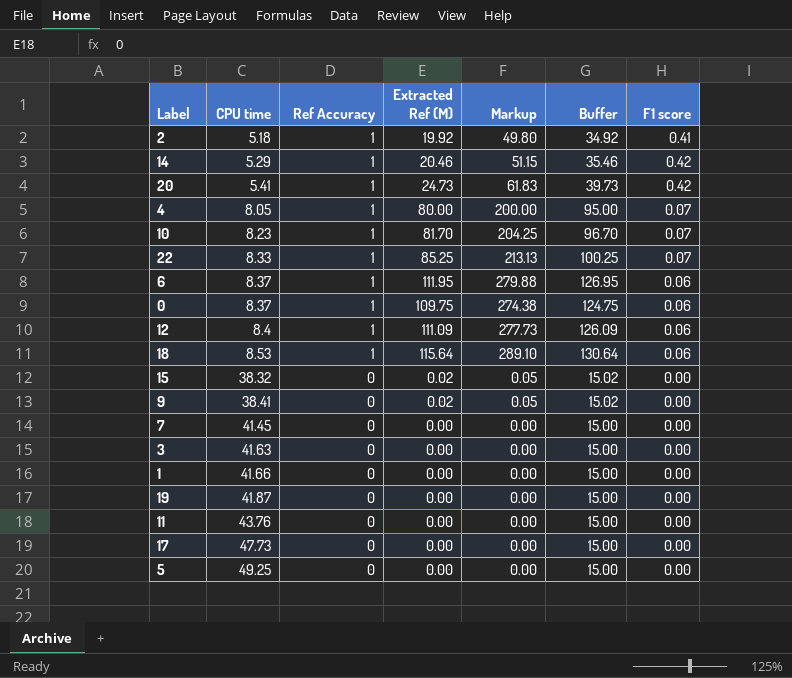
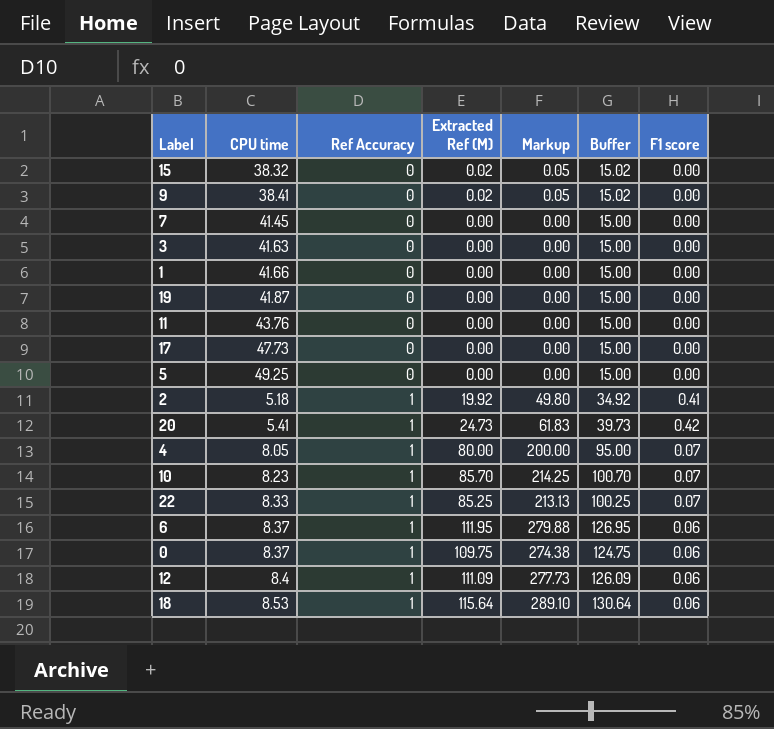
row order: CPU time ascending -> Ref Accuracy ascending
row 14: 5.29 | 1 | 20.46 | 51.15 | 35.46 | 0.42 -> none
10 | Extracted Ref (M): 81.70 -> 85.70
10 | Markup: 204.25 -> 214.25
10 | Buffer: 96.70 -> 100.70

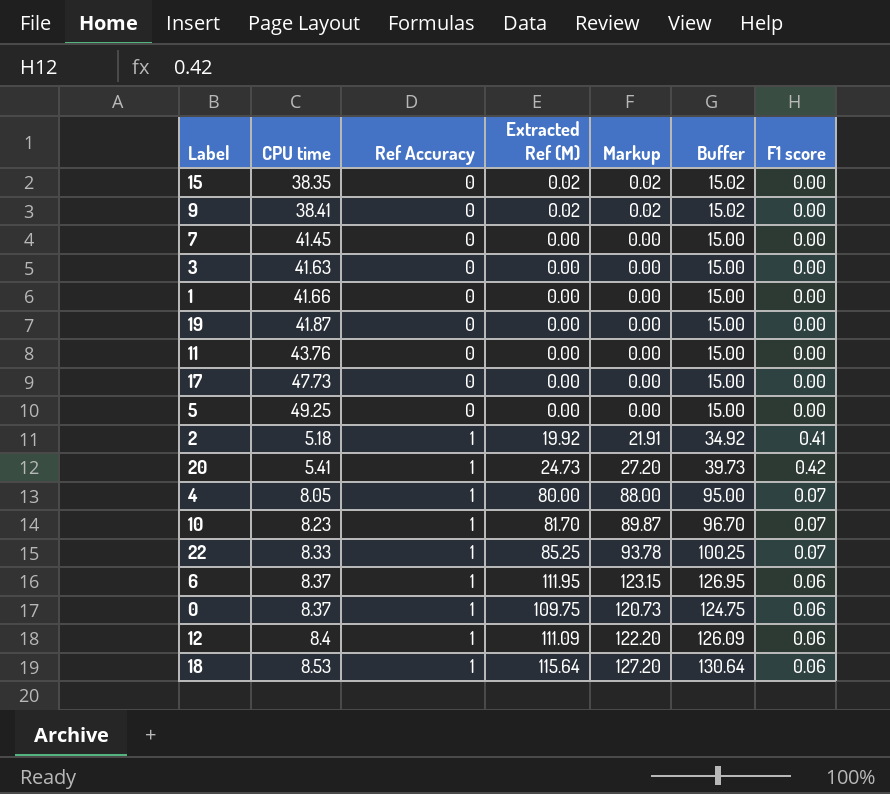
column Markup | formula: [Extracted Ref (M)] * 2.5 -> [Extracted Ref (M)] * 1.1
15 | CPU time: 38.32 -> 38.35
10 | Extracted Ref (M): 85.70 -> 81.70
10 | Buffer: 100.70 -> 96.70

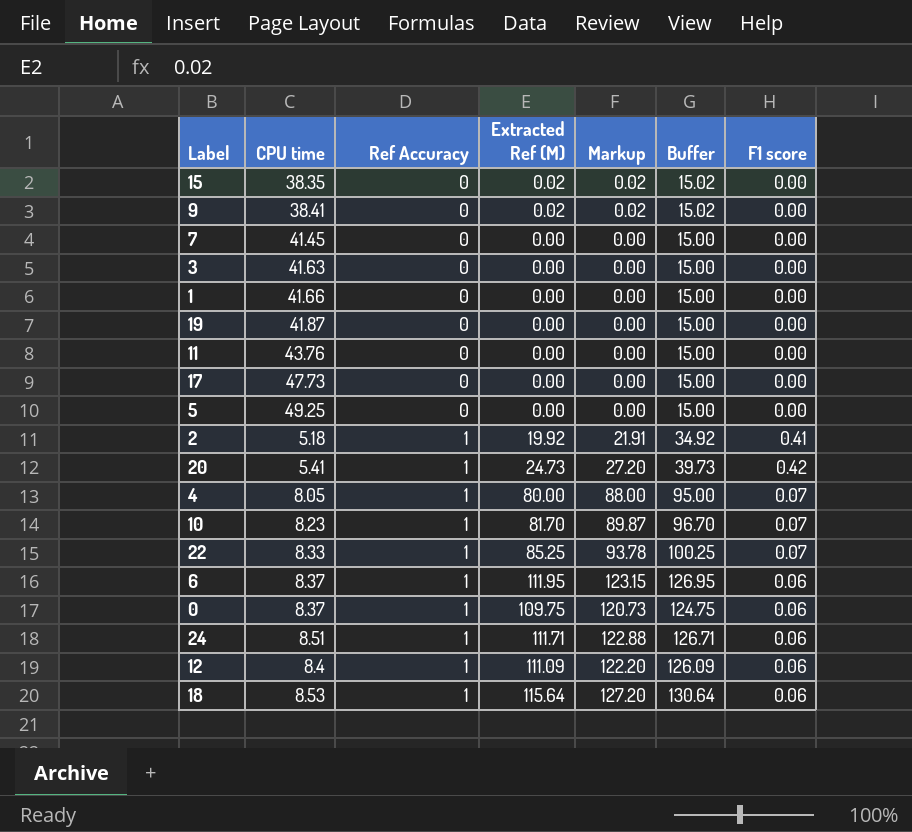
row 24: none -> 8.51 | 1 | 111.71 | 122.88 | 126.71 | 0.06

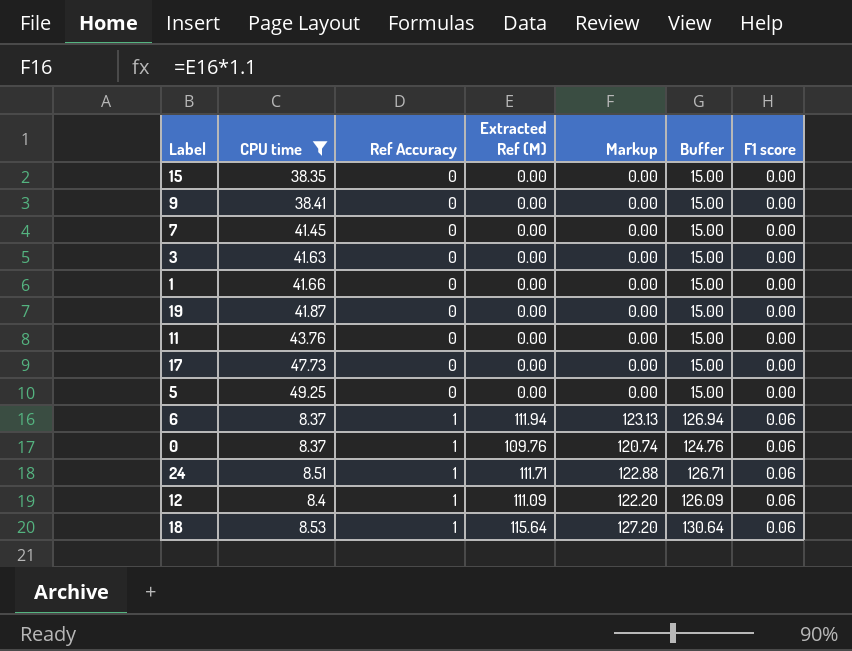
filter: none -> CPU time >= 8.37
15 | Extracted Ref (M): 0.02 -> 0.00
15 | Markup: 0.02 -> 0.00
15 | Buffer: 15.02 -> 15.00
9 | Extracted Ref (M): 0.02 -> 0.00
9 | Markup: 0.02 -> 0.00
9 | Buffer: 15.02 -> 15.00
6 | Extracted Ref (M): 111.95 -> 111.94
6 | Markup: 123.15 -> 123.13
6 | Buffer: 126.95 -> 126.94
0 | Extracted Ref (M): 109.75 -> 109.76
0 | Markup: 120.73 -> 120.74
0 | Buffer: 124.75 -> 124.76

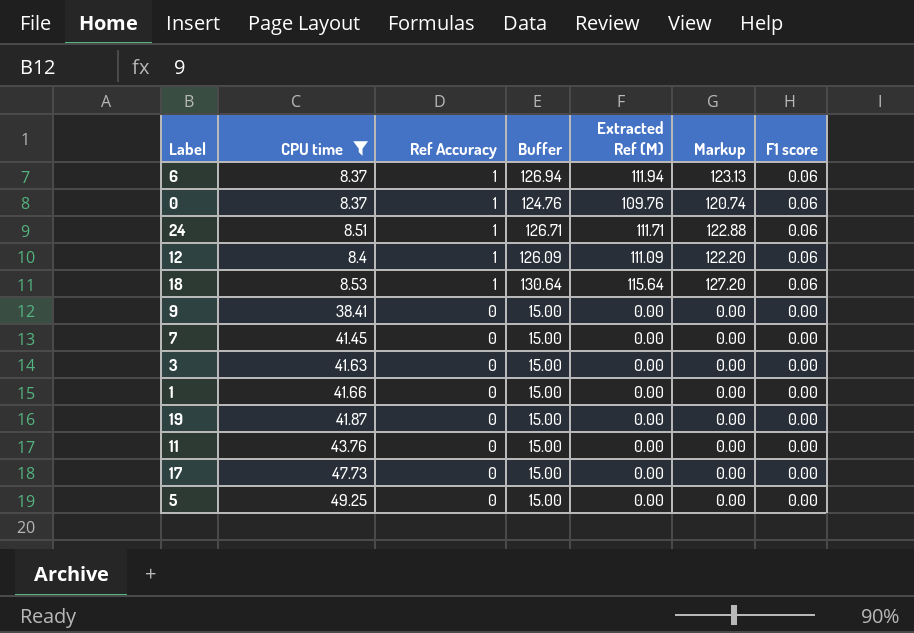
row order: Ref Accuracy ascending -> Ref Accuracy descending
column Buffer | position: 6 -> 4
row 15: 38.35 | 0 | 0.00 | 0.00 | 15.00 | 0.00 -> none

